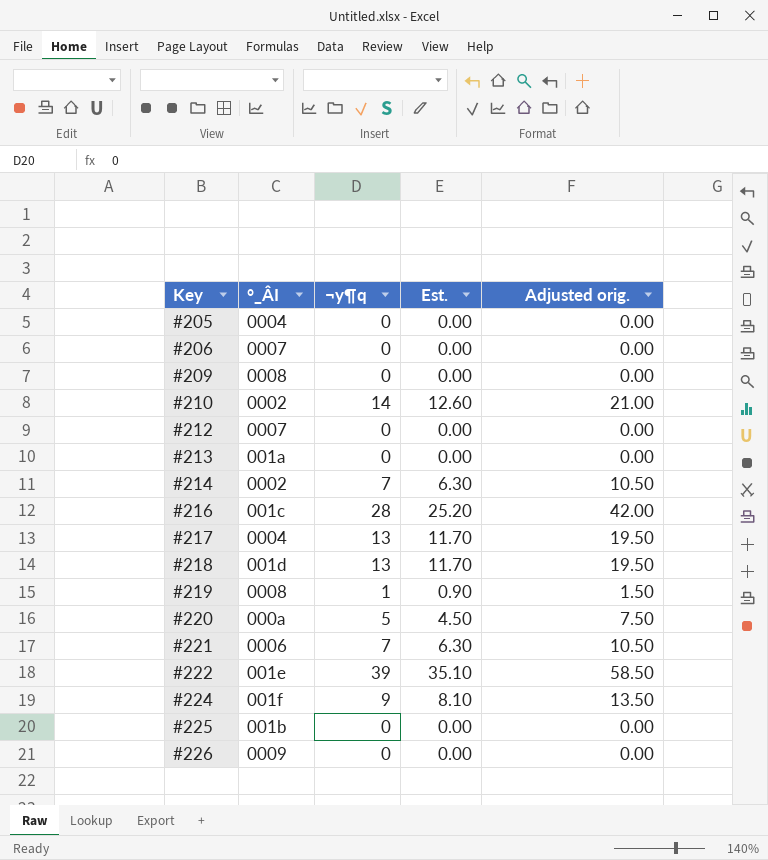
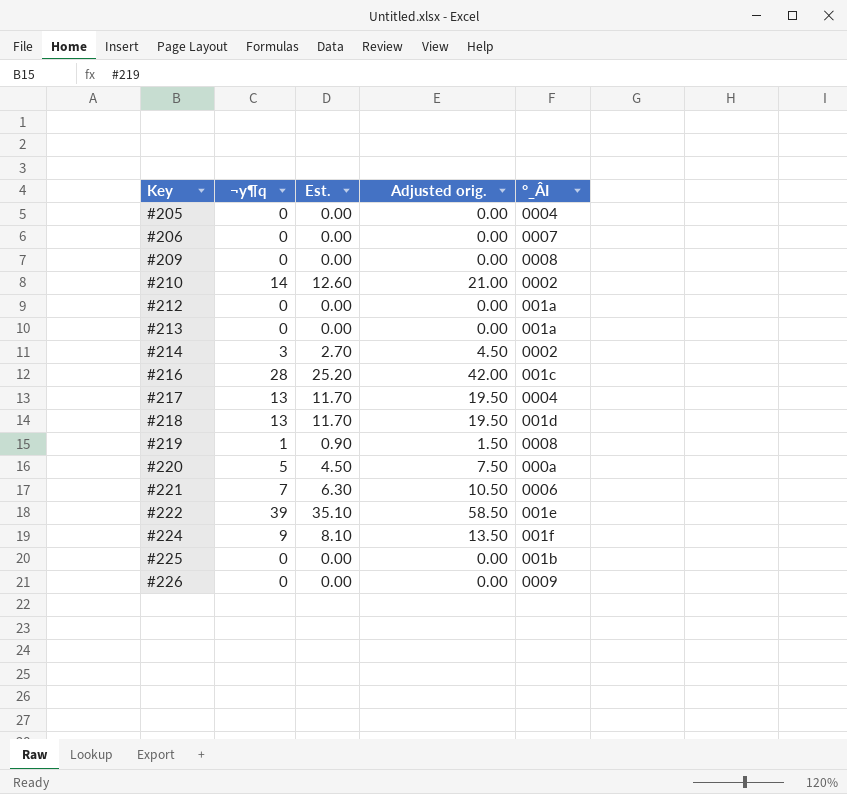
column °_ÂI | position: 2 -> 5
#212 | °_ÂI: 0007 -> 001a
#214 | ¬y¶q: 7 -> 3
#214 | Est.: 6.30 -> 2.70
#214 | Adjusted orig.: 10.50 -> 4.50

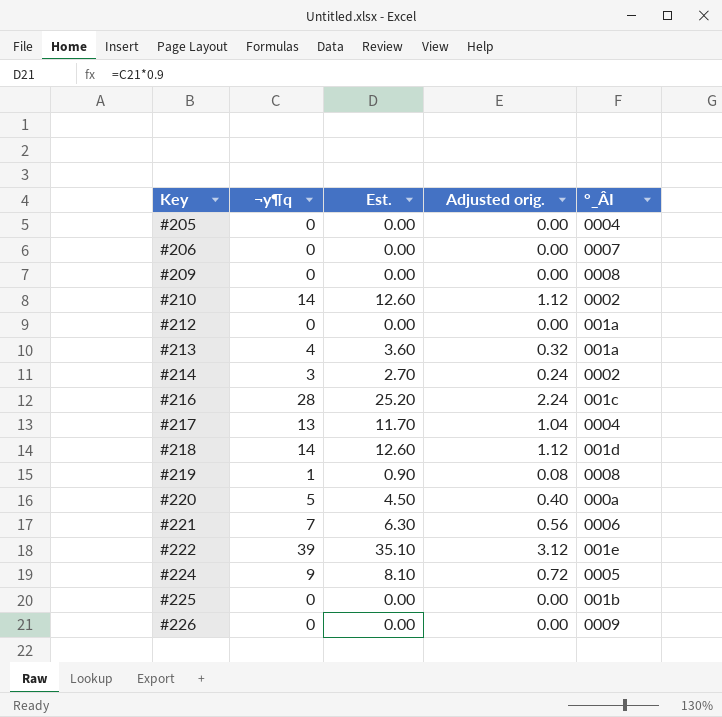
column Adjusted orig. | formula: [¬y¶q] * 1.5 -> [¬y¶q] * 0.08
#213 | ¬y¶q: 0 -> 4
#213 | Est.: 0.00 -> 3.60
#218 | ¬y¶q: 13 -> 14
#218 | Est.: 11.70 -> 12.60
#224 | °_ÂI: 001f -> 0005

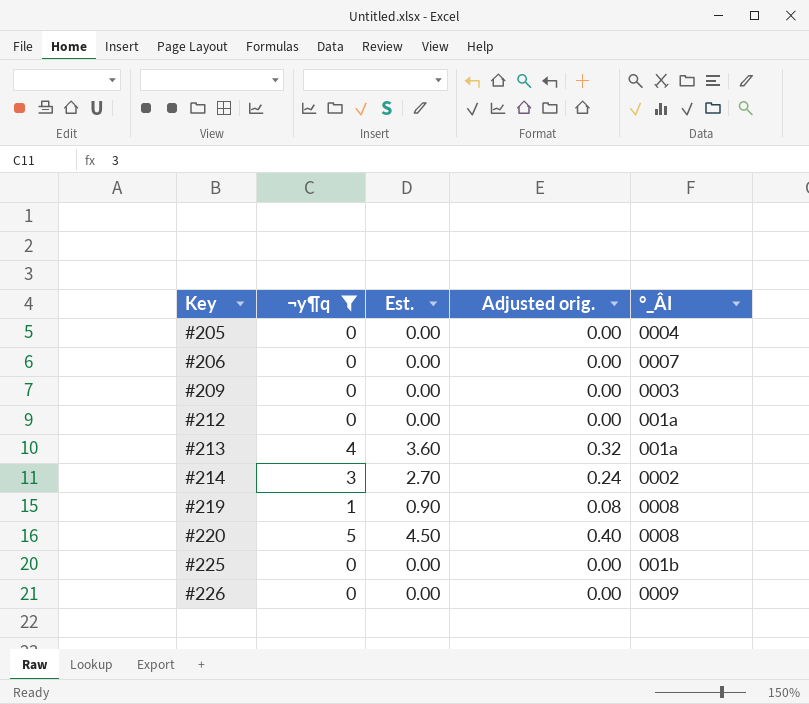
filter: none -> ¬y¶q <= 5
#209 | °_ÂI: 0008 -> 0003
#220 | °_ÂI: 000a -> 0008

